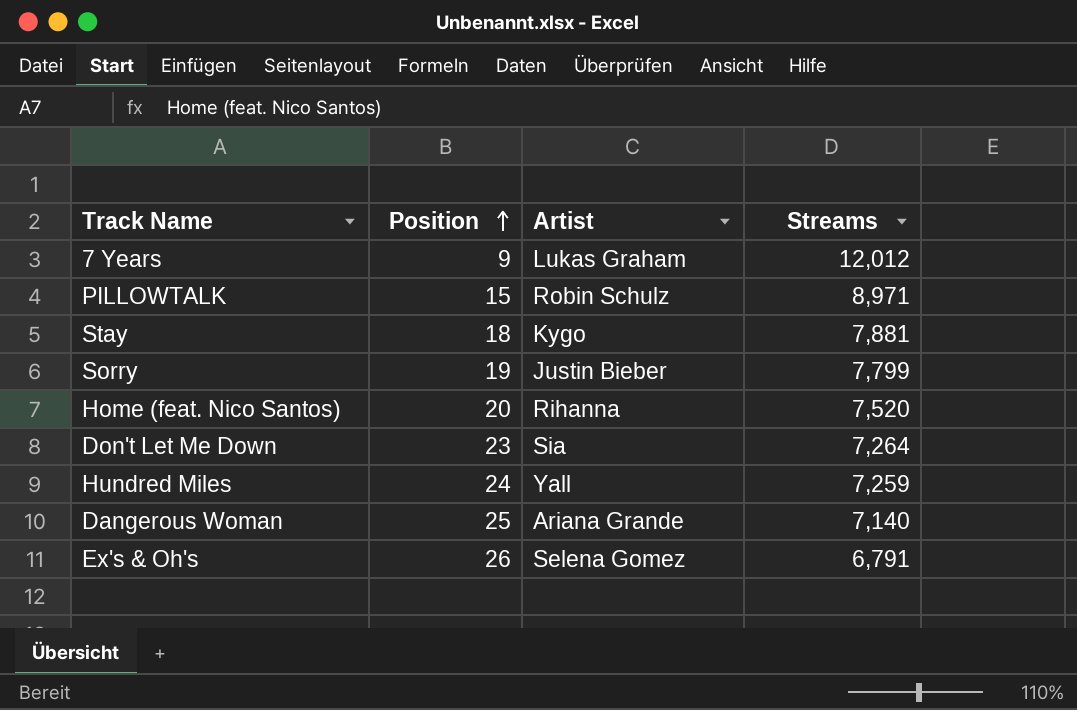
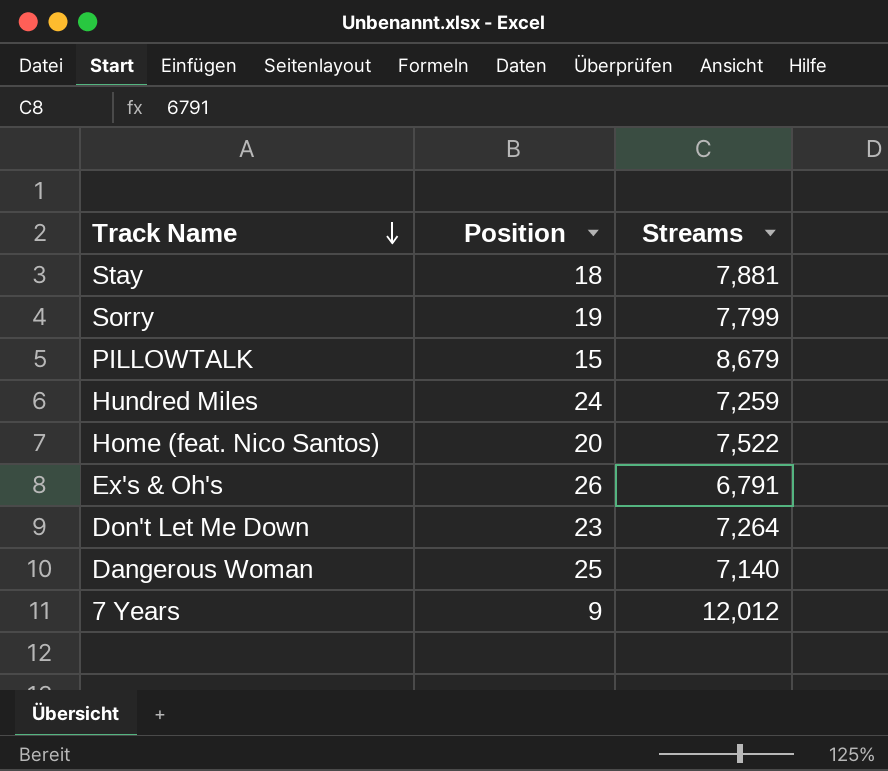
row order: Position ascending -> Track Name descending
column Artist | position: 3 -> none
PILLOWTALK | Streams: 8,971 -> 8,679
Home (feat. Nico Santos) | Streams: 7,520 -> 7,522

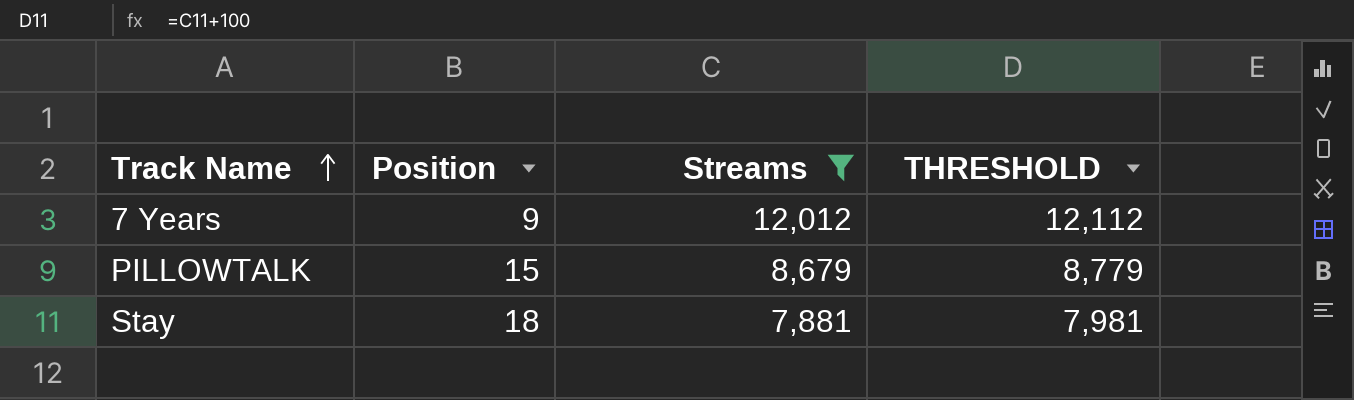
filter: none -> Streams >= 7,881
row order: Track Name descending -> Track Name ascending
column THRESHOLD | formula: none -> [Streams] + 100

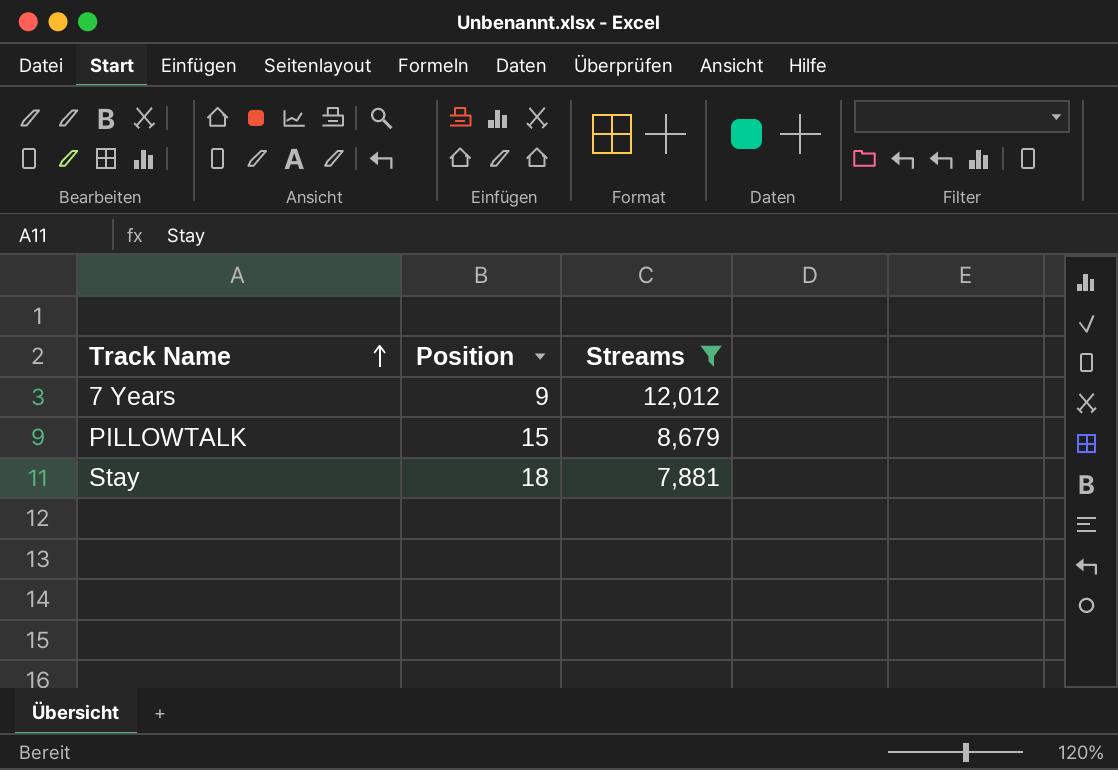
column THRESHOLD | formula: [Streams] + 100 -> none

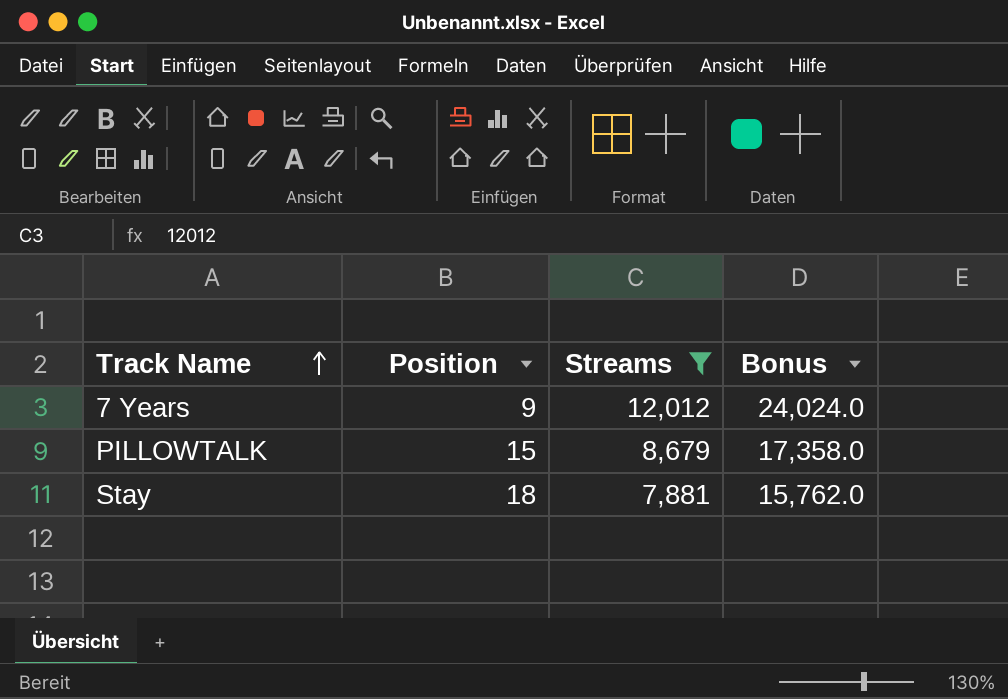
column Bonus | formula: none -> [Streams] * 2

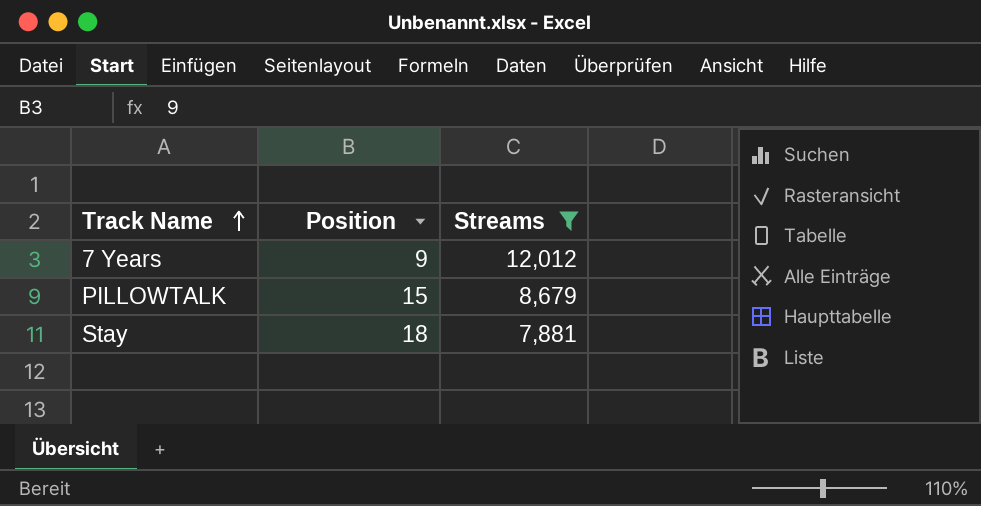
column Bonus | formula: [Streams] * 2 -> none

